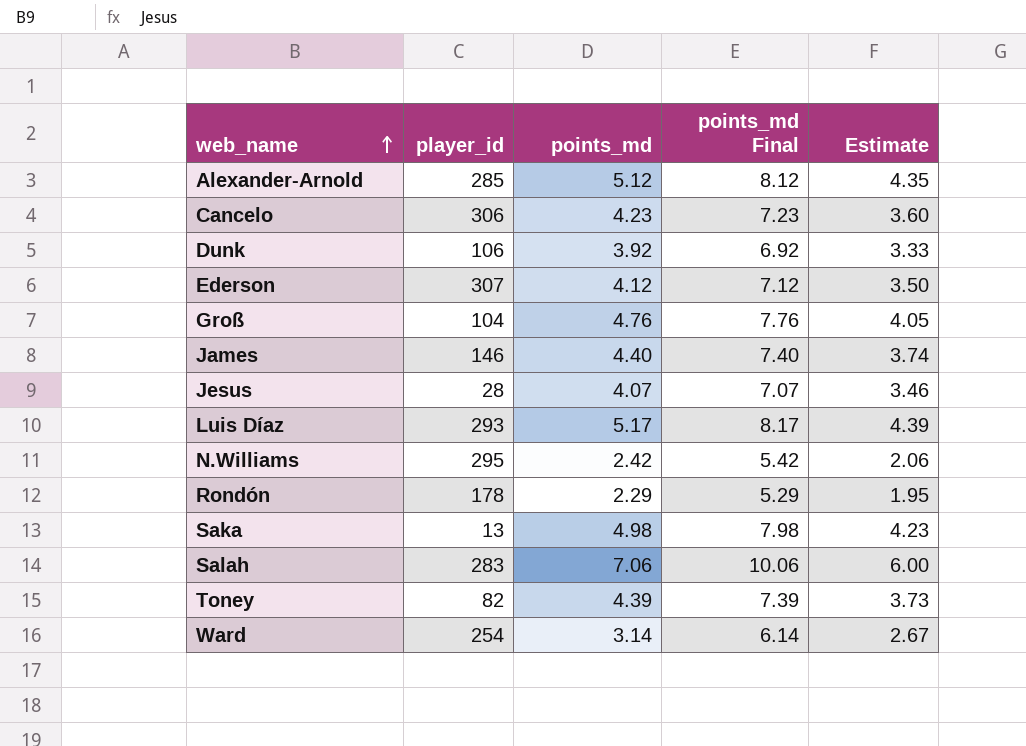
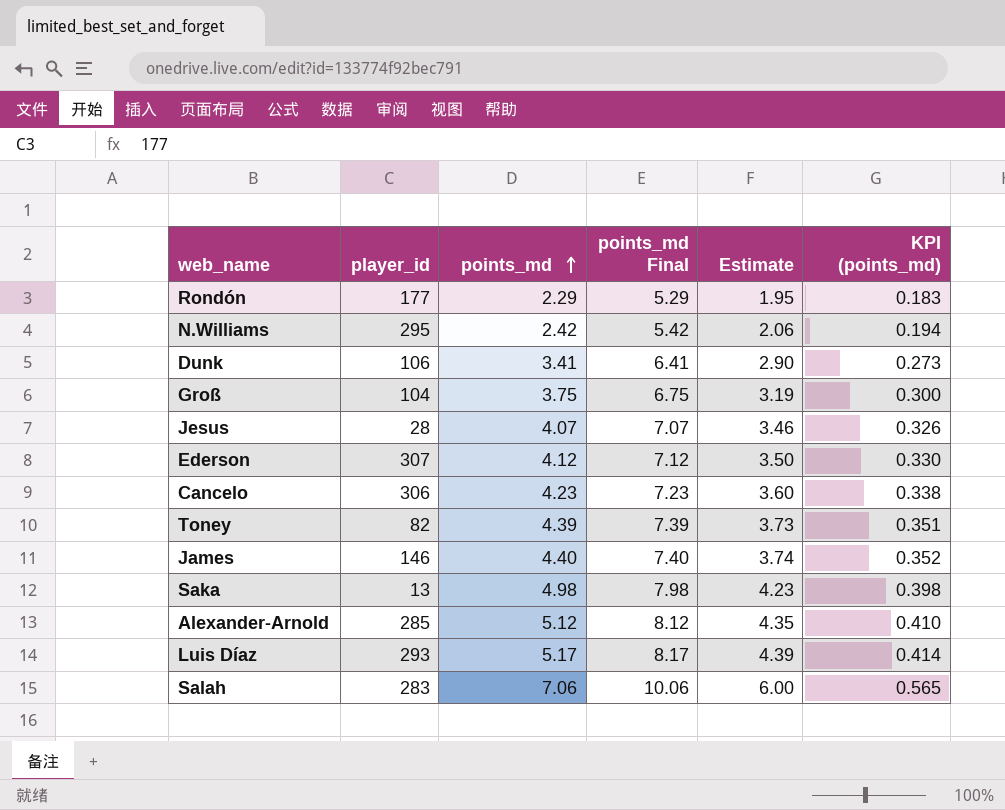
row order: web_name ascending -> points_md ascending
column KPI (points_md) | formula: none -> [points_md] * 0.08
row Ward: 254 | 3.14 | 6.14 | 2.67 -> none
Rondón | player_id: 178 -> 177
Dunk | points_md: 3.92 -> 3.41
Dunk | points_md Final: 6.92 -> 6.41
Dunk | Estimate: 3.33 -> 2.90
Groß | points_md: 4.76 -> 3.75
Groß | points_md Final: 7.76 -> 6.75
Groß | Estimate: 4.05 -> 3.19

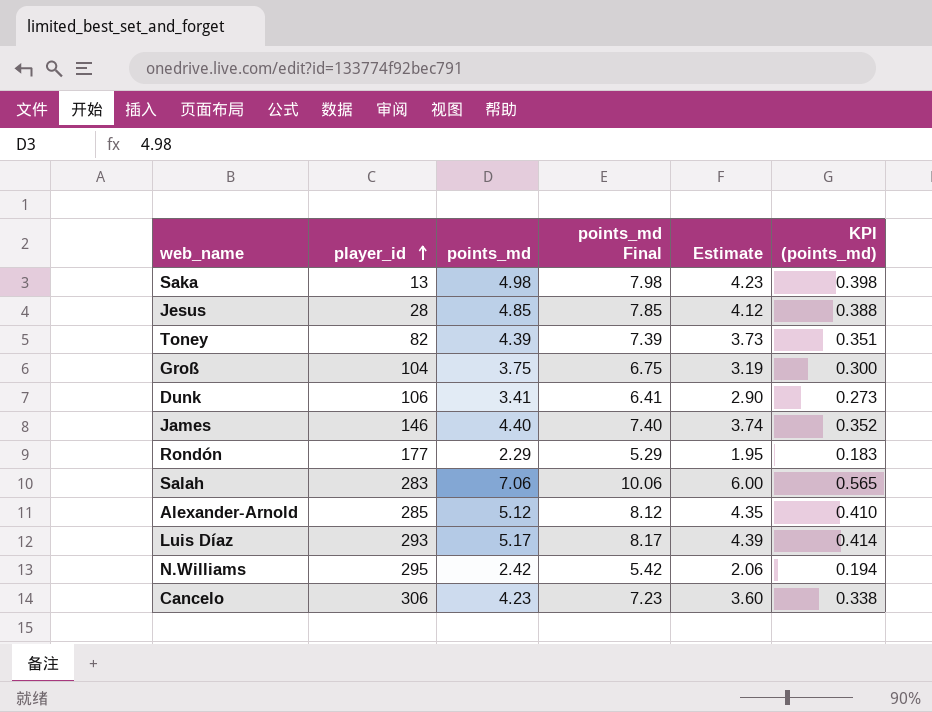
row order: points_md ascending -> player_id ascending
row Ederson: 307 | 4.12 | 7.12 | 3.50 | 0.330 -> none
Jesus | points_md: 4.07 -> 4.85
Jesus | points_md Final: 7.07 -> 7.85
Jesus | Estimate: 3.46 -> 4.12
Jesus | KPI (points_md): 0.326 -> 0.388

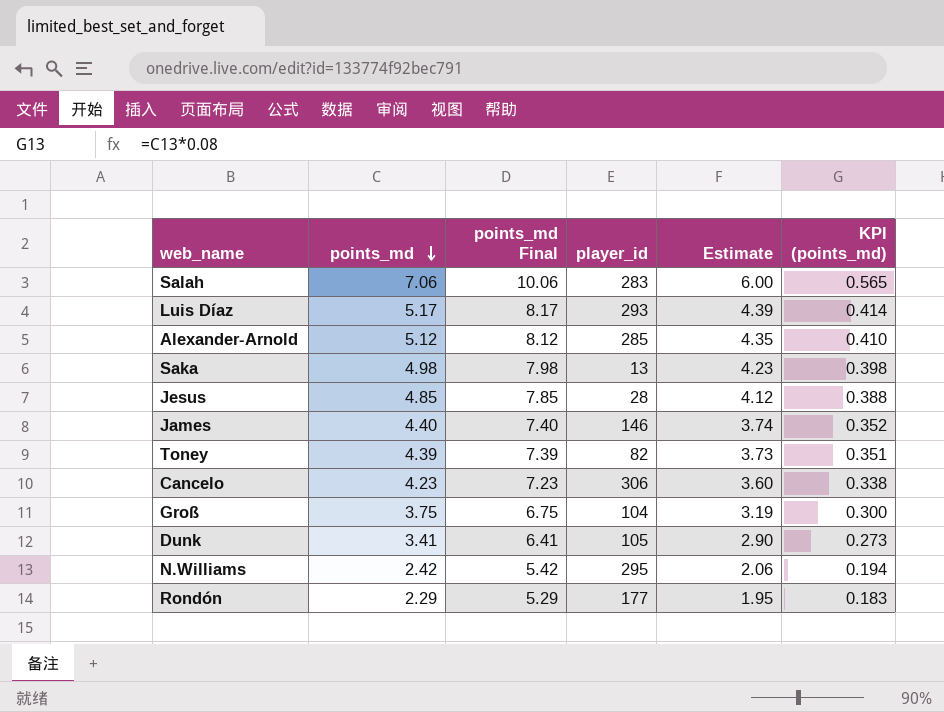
row order: player_id ascending -> points_md descending
column player_id | position: 2 -> 4
Dunk | player_id: 106 -> 105

